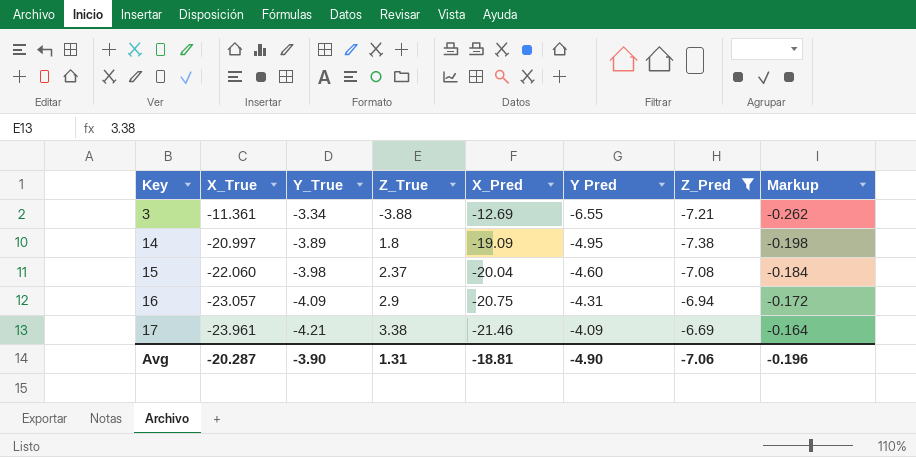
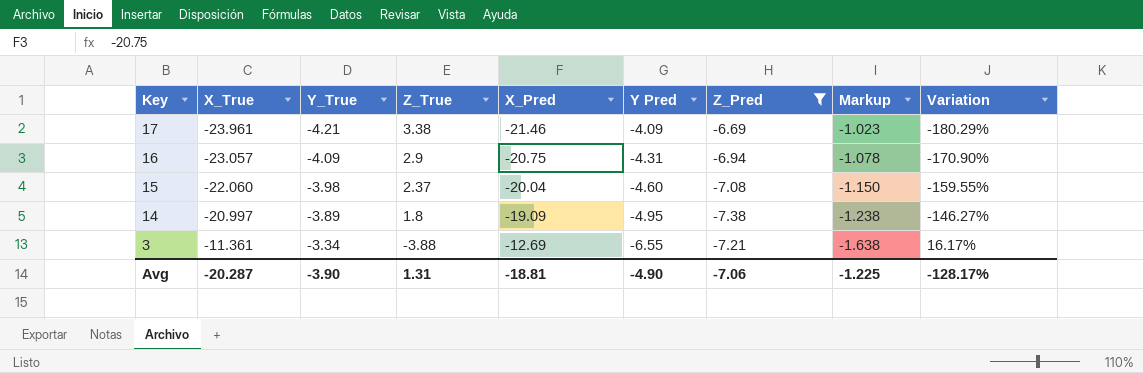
row order: Key ascending -> Key descending
column Markup | formula: [Y Pred] * 0.04 -> [Y Pred] * 0.25
column Variation | formula: none -> ([Z_True] - [Y_True]) / [Y_True]
Avg | Markup: -0.196 -> -1.225

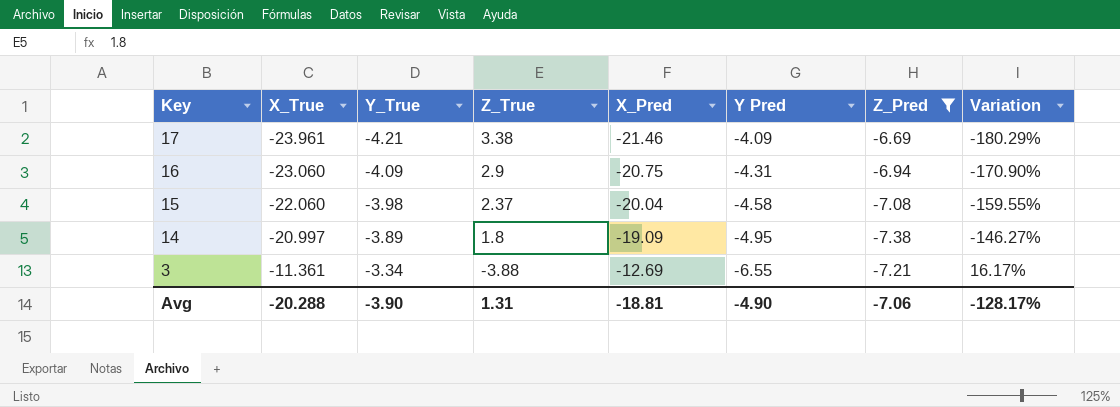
column Markup | formula: [Y Pred] * 0.25 -> none
16 | X_True: -23.057 -> -23.060
15 | Y Pred: -4.60 -> -4.58
Avg | X_True: -20.287 -> -20.288

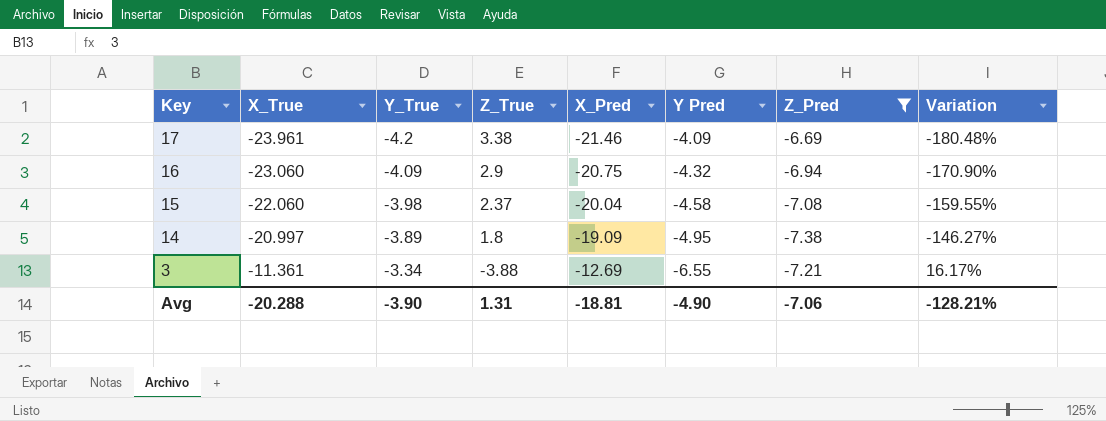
17 | Y_True: -4.21 -> -4.2
17 | Variation: -180.29% -> -180.48%
16 | Y Pred: -4.31 -> -4.32
Avg | Variation: -128.17% -> -128.21%

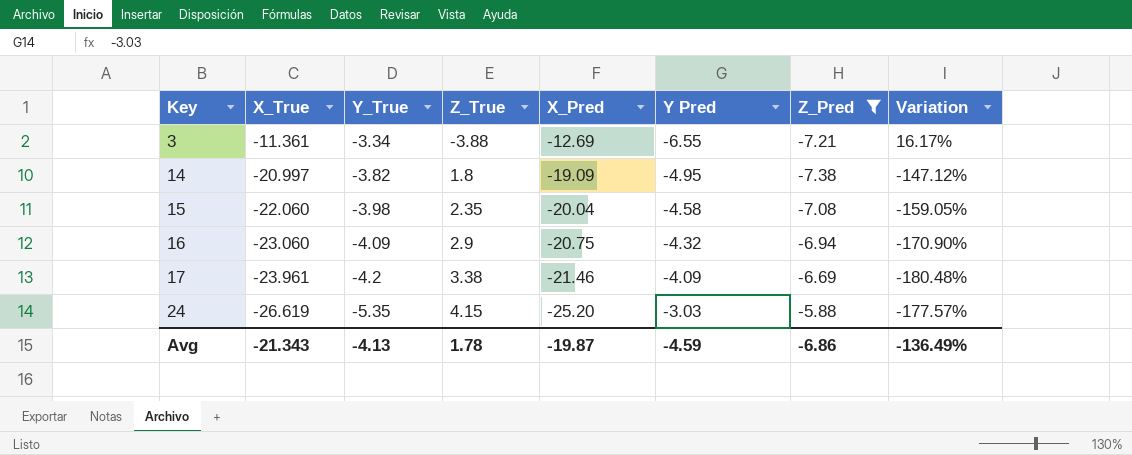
row order: Key descending -> Key ascending
14 | Y_True: -3.89 -> -3.82
14 | Variation: -146.27% -> -147.12%
15 | Z_True: 2.37 -> 2.35
15 | Variation: -159.55% -> -159.05%
row 24: none -> -26.619 | -5.35 | 4.15 | -25.20 | -3.03 | -5.88 | -177.57%
Avg | X_True: -20.288 -> -21.343
Avg | Y_True: -3.90 -> -4.13
Avg | Z_True: 1.31 -> 1.78
Avg | X_Pred: -18.81 -> -19.87
Avg | Y Pred: -4.90 -> -4.59
Avg | Z_Pred: -7.06 -> -6.86
Avg | Variation: -128.21% -> -136.49%

